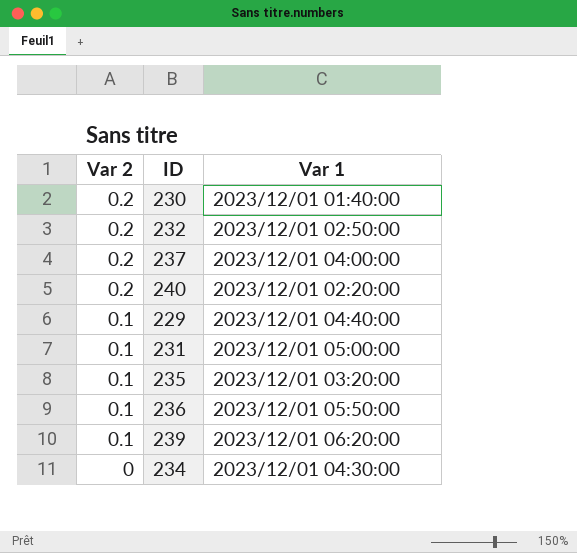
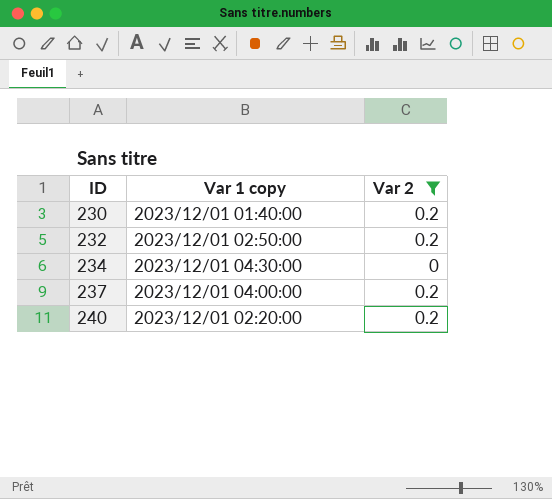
filter: none -> Var 2 != 0.1
row order: Var 2 descending -> ID ascending
column name: Var 1 -> Var 1 copy
column Var 2 | position: 1 -> 3

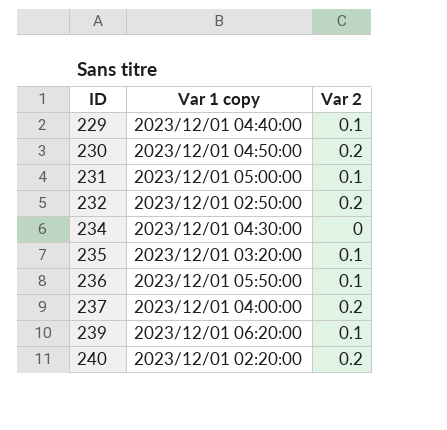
filter: Var 2 != 0.1 -> none
230 | Var 1 copy: 2023/12/01 01:40:00 -> 2023/12/01 04:50:00

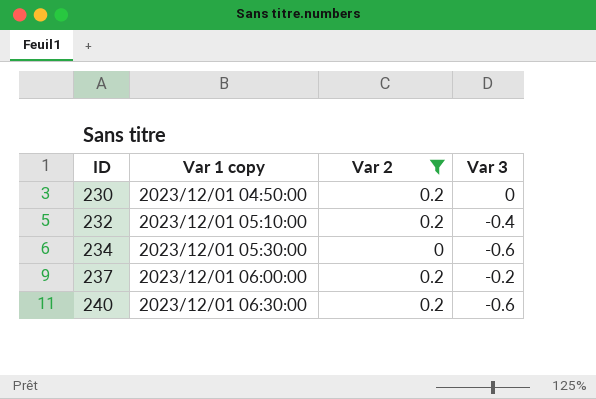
filter: none -> Var 2 != 0.1
column Var 3 | position: none -> 4
232 | Var 1 copy: 2023/12/01 02:50:00 -> 2023/12/01 05:10:00
234 | Var 1 copy: 2023/12/01 04:30:00 -> 2023/12/01 05:30:00
237 | Var 1 copy: 2023/12/01 04:00:00 -> 2023/12/01 06:00:00
240 | Var 1 copy: 2023/12/01 02:20:00 -> 2023/12/01 06:30:00

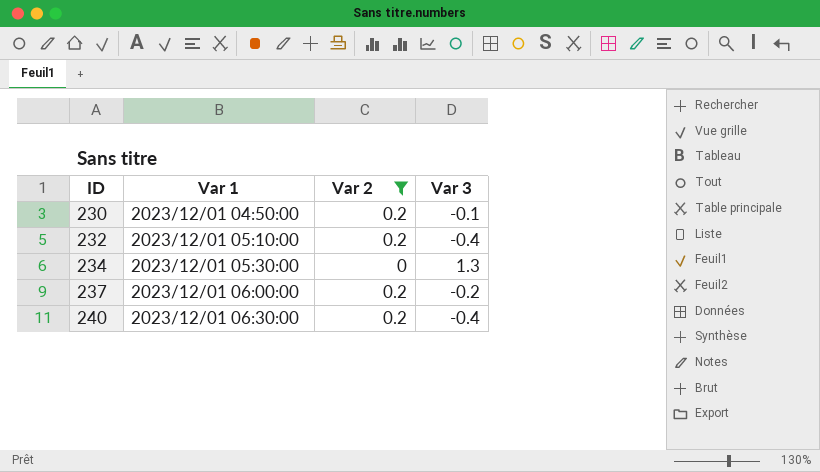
column name: Var 1 copy -> Var 1
230 | Var 3: 0 -> -0.1
234 | Var 3: -0.6 -> 1.3
240 | Var 3: -0.6 -> -0.4

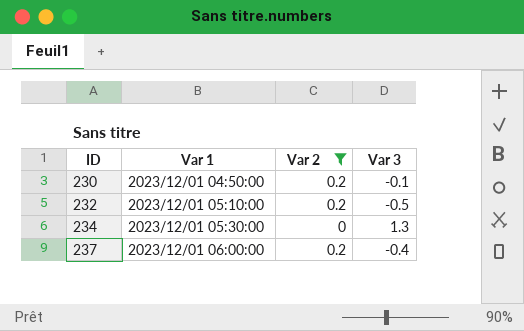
row 240: 2023/12/01 06:30:00 | 0.2 | -0.4 -> none
232 | Var 3: -0.4 -> -0.5
237 | Var 3: -0.2 -> -0.4

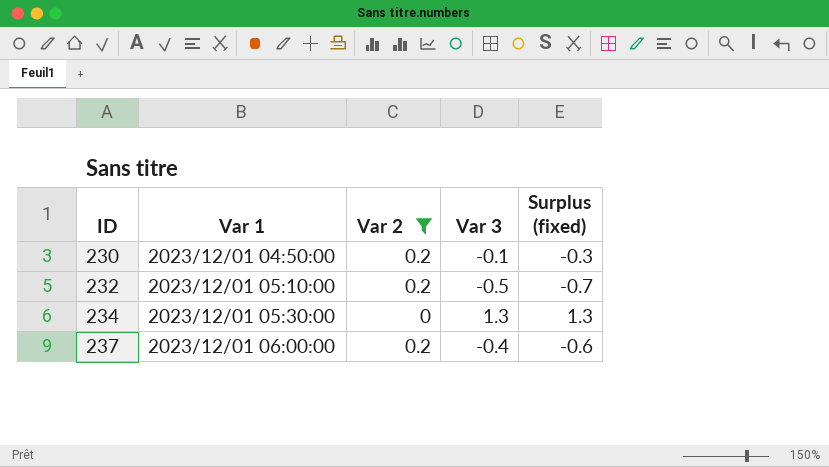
column Surplus (fixed) | formula: none -> [Var 3] - [Var 2]

